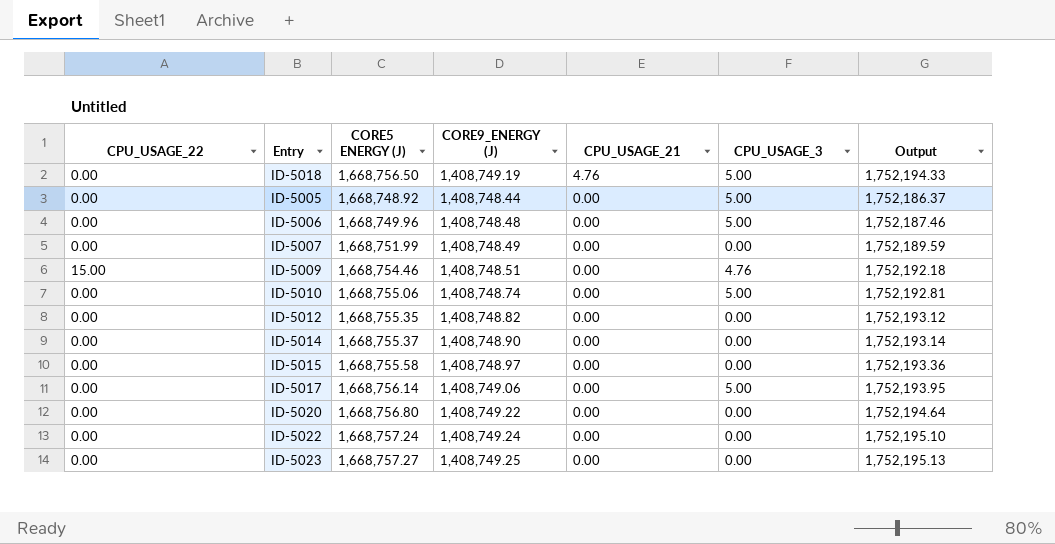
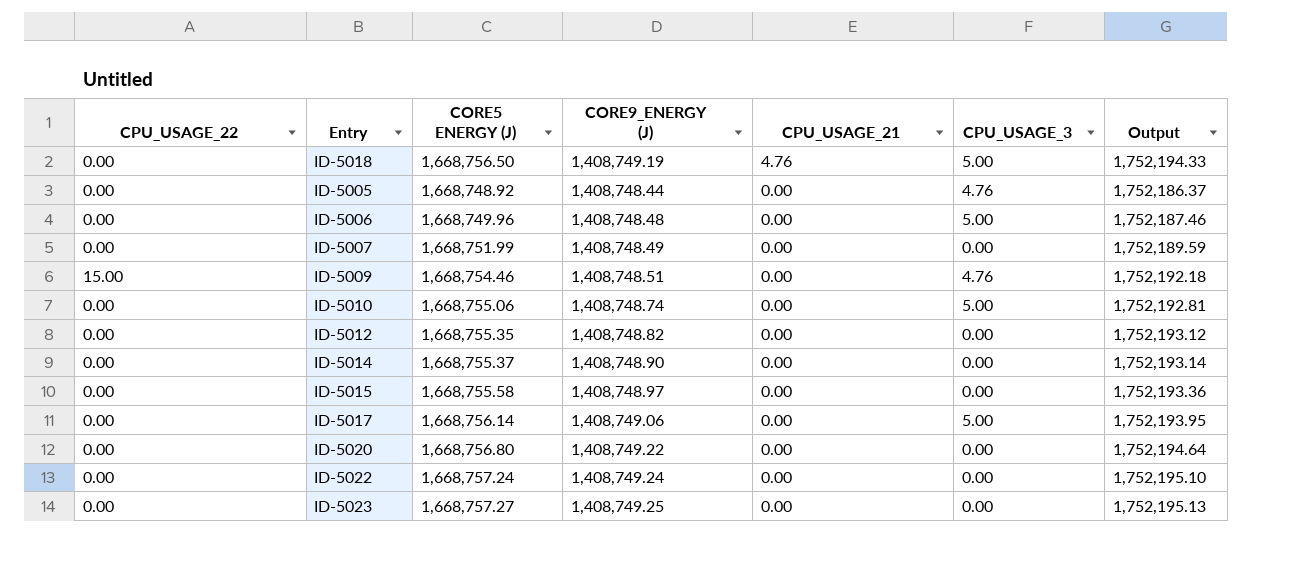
ID-5005 | CPU_USAGE_3: 5.00 -> 4.76

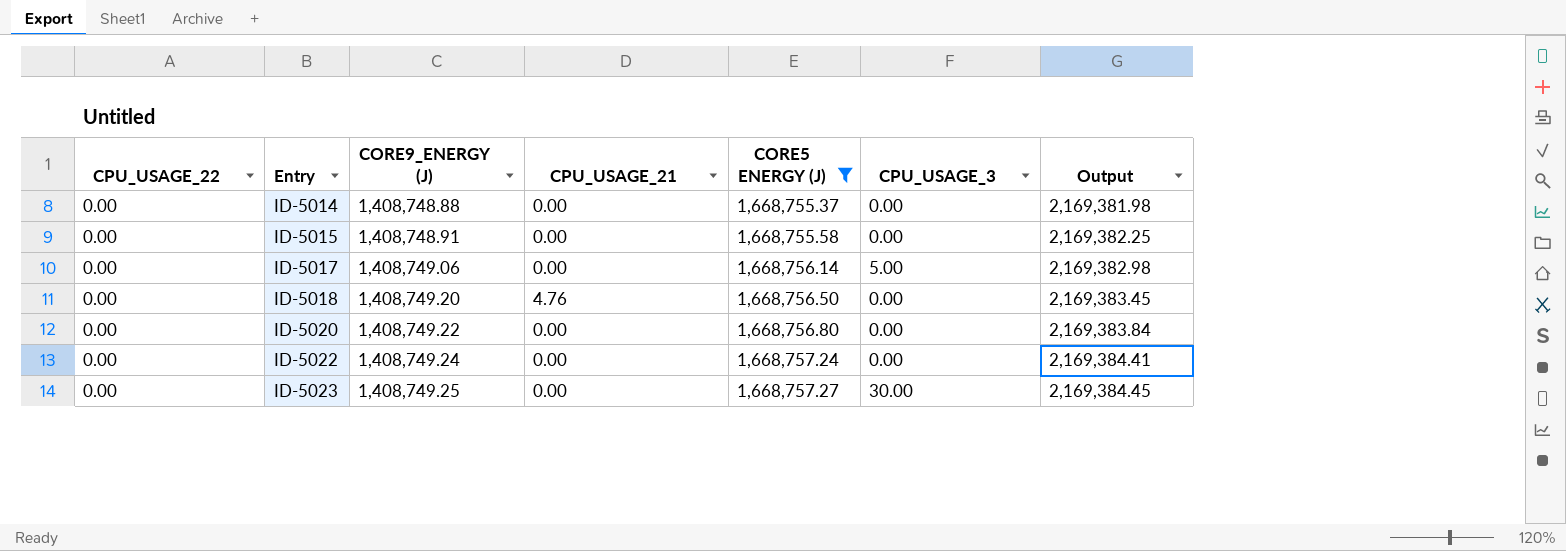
filter: none -> CORE5 ENERGY (J) >= 1,668,755.37
row order: CPU_USAGE_21 descending -> Entry ascending
column CORE5 ENERGY (J) | position: 3 -> 5
column Output | formula: [CORE5 ENERGY (J)] * 1.05 -> [CORE5 ENERGY (J)] * 1.3
ID-5014 | CORE9_ENERGY (J): 1,408,748.90 -> 1,408,748.88
ID-5015 | CORE9_ENERGY (J): 1,408,748.97 -> 1,408,748.91
ID-5018 | CORE9_ENERGY (J): 1,408,749.19 -> 1,408,749.20
ID-5018 | CPU_USAGE_3: 5.00 -> 0.00
ID-5023 | CPU_USAGE_3: 0.00 -> 30.00

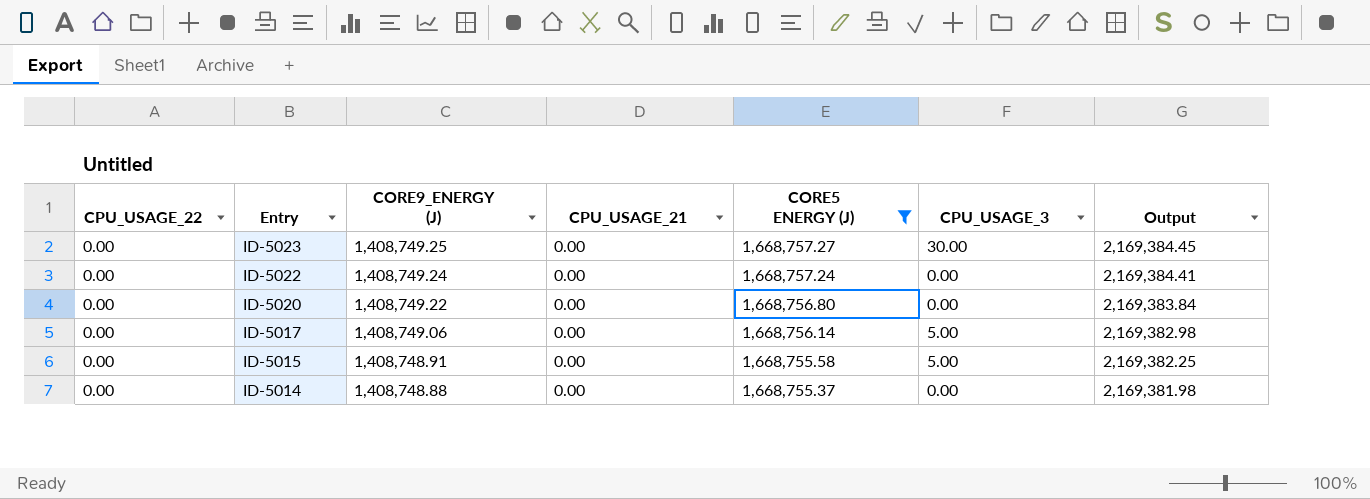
row order: Entry ascending -> Entry descending
row ID-5018: 0.00 | 1,408,749.20 | 4.76 | 1,668,756.50 | 0.00 | 2,169,383.45 -> none
ID-5015 | CPU_USAGE_3: 0.00 -> 5.00

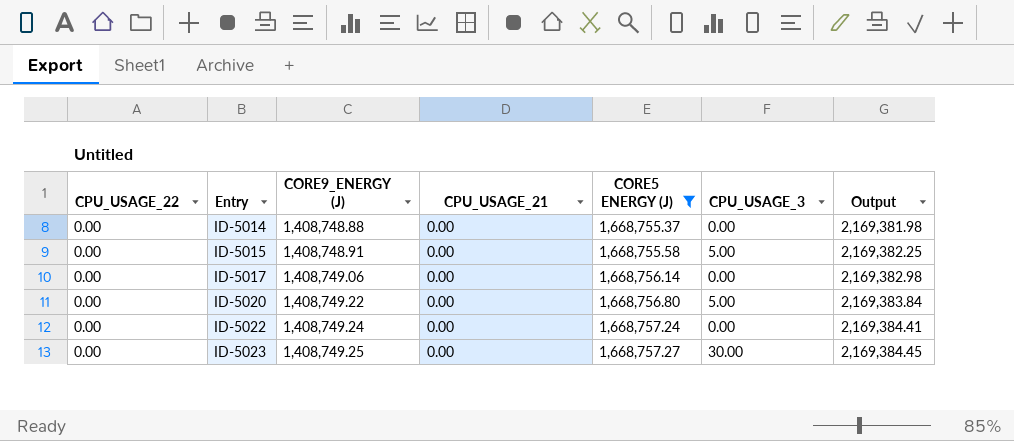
row order: Entry descending -> Entry ascending
ID-5017 | CPU_USAGE_3: 5.00 -> 0.00
ID-5020 | CPU_USAGE_3: 0.00 -> 5.00

